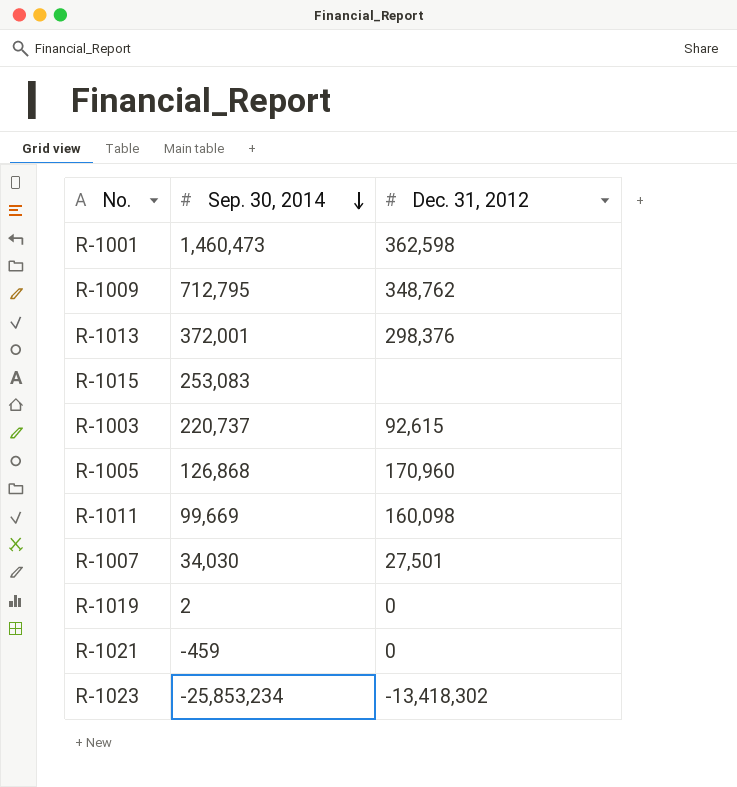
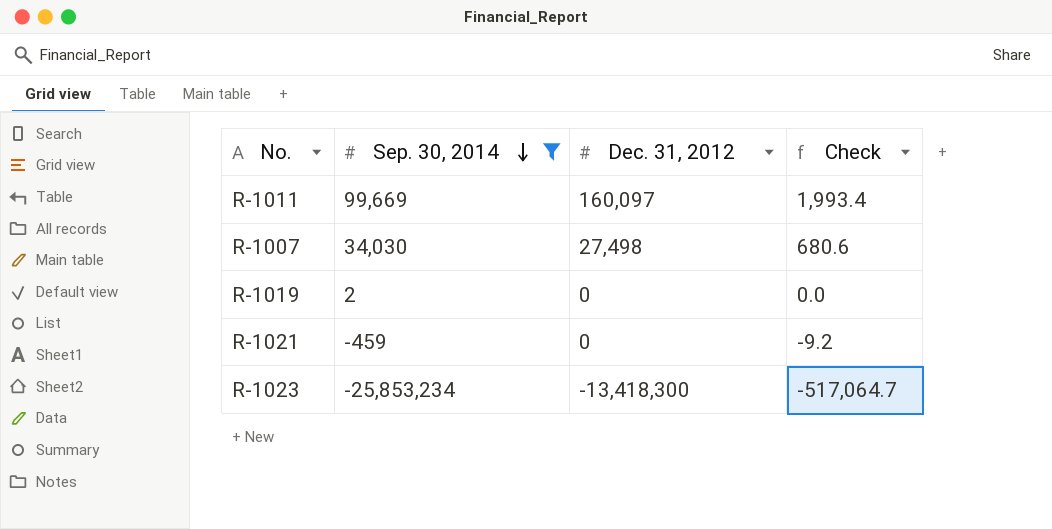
filter: none -> Sep. 30, 2014 <= 99,669
column Check | formula: none -> [Sep. 30, 2014] * 0.02
R-1011 | Dec. 31, 2012: 160,098 -> 160,097
R-1007 | Dec. 31, 2012: 27,501 -> 27,498
R-1023 | Dec. 31, 2012: -13,418,302 -> -13,418,300

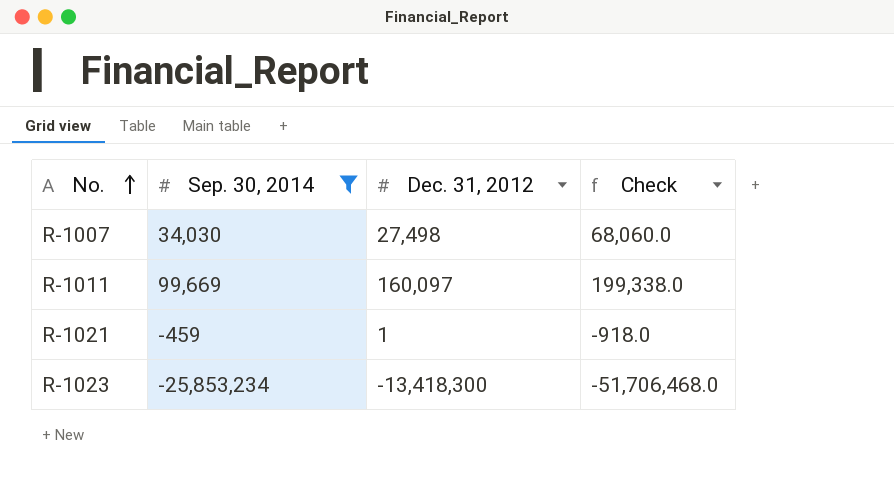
row order: Sep. 30, 2014 descending -> No. ascending
column Check | formula: [Sep. 30, 2014] * 0.02 -> [Sep. 30, 2014] * 2
row R-1019: 2 | 0 | 0.0 -> none
R-1021 | Dec. 31, 2012: 0 -> 1

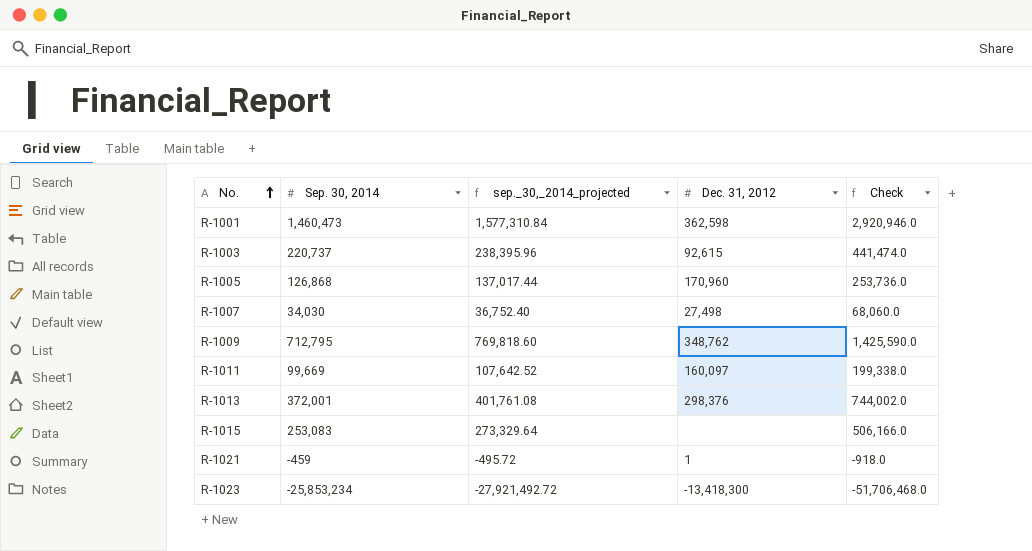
filter: Sep. 30, 2014 <= 99,669 -> none
column sep._30,_2014_projected | formula: none -> [Sep. 30, 2014] * 1.08

